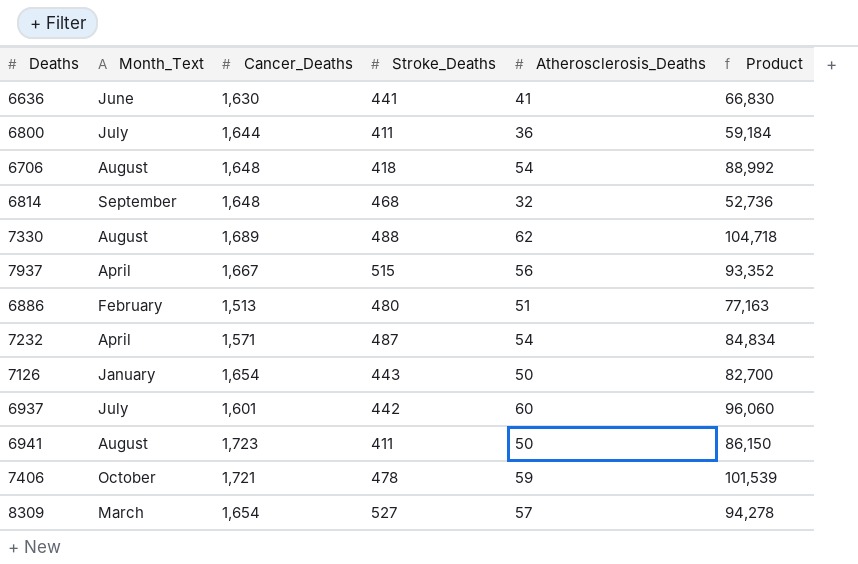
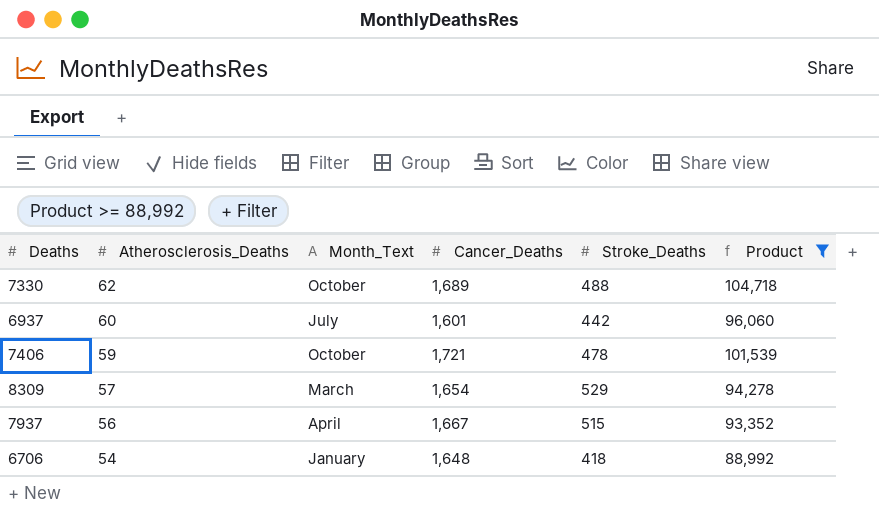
filter: none -> Product >= 88,992
row order: none -> Atherosclerosis_Deaths descending
column Atherosclerosis_Deaths | position: 5 -> 2
7330 | Month_Text: August -> October
8309 | Stroke_Deaths: 527 -> 529
6706 | Month_Text: August -> January

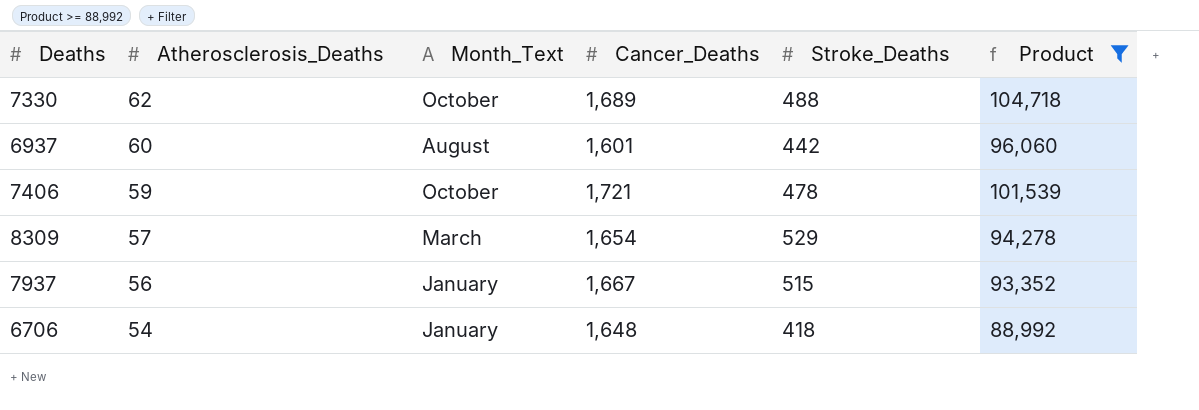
6937 | Month_Text: July -> August
7937 | Month_Text: April -> January

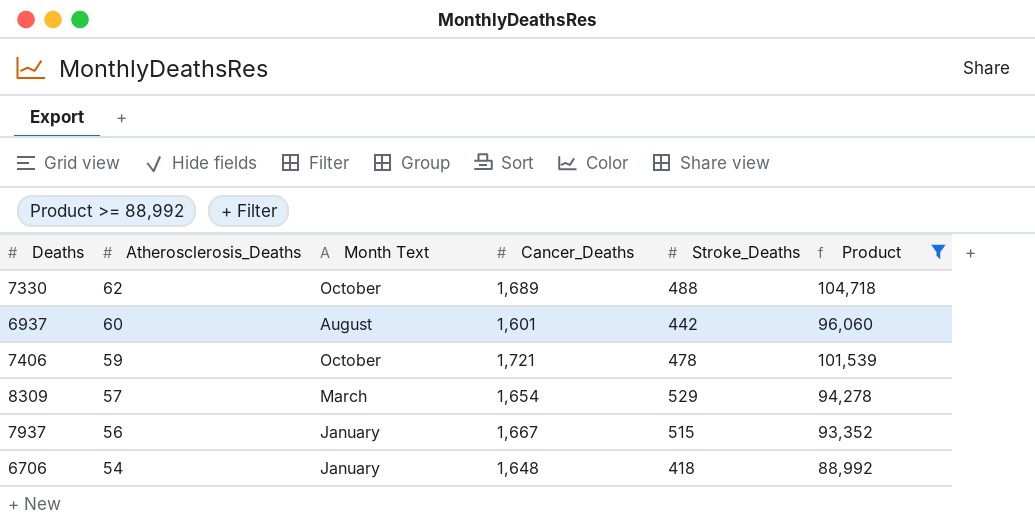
column name: Month_Text -> Month Text

